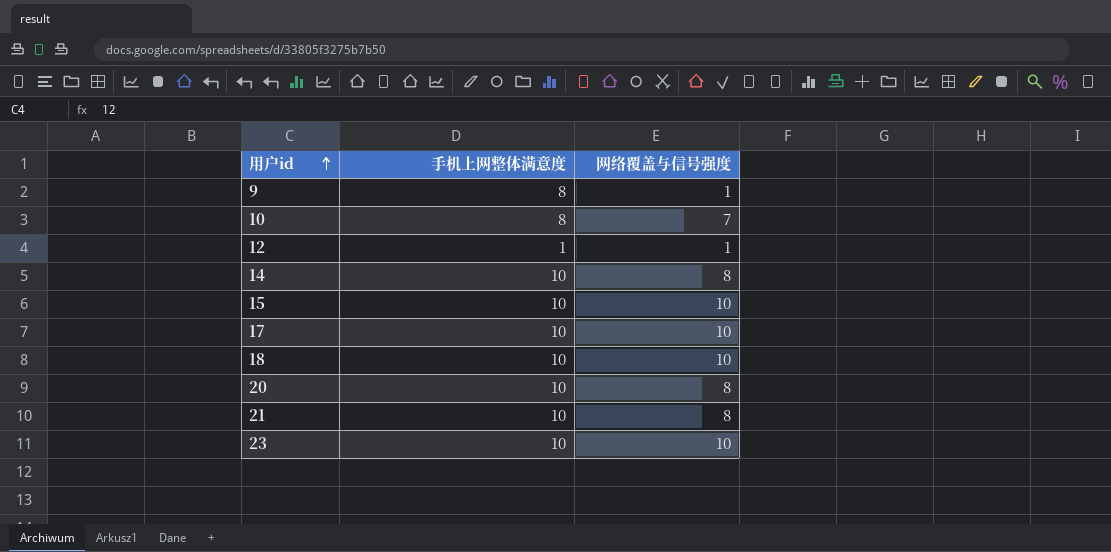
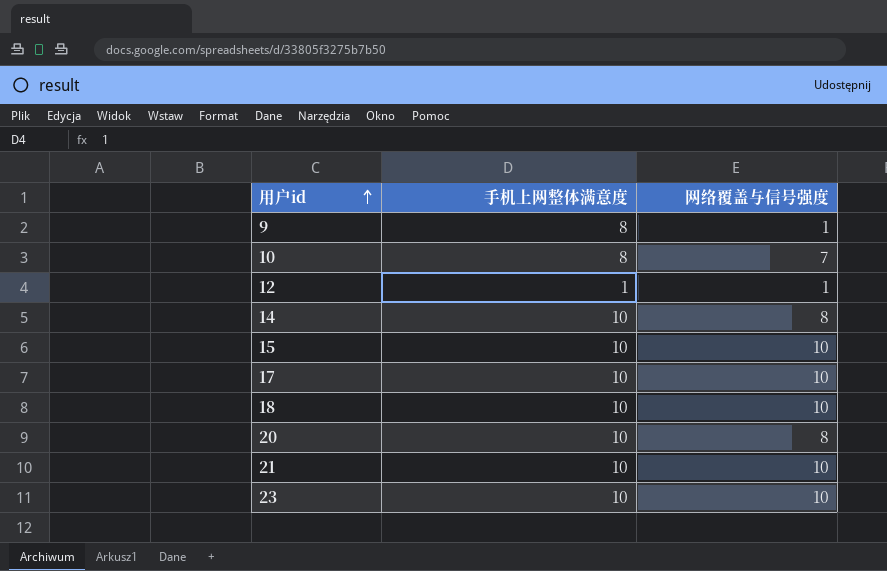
21 | 网络覆盖与信号强度: 8 -> 10

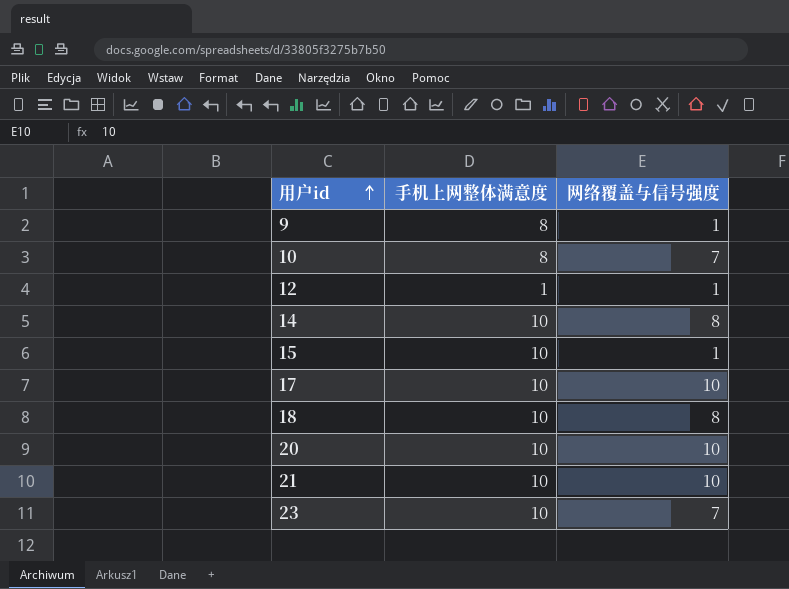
15 | 网络覆盖与信号强度: 10 -> 1
18 | 网络覆盖与信号强度: 10 -> 8
20 | 网络覆盖与信号强度: 8 -> 10
23 | 网络覆盖与信号强度: 10 -> 7

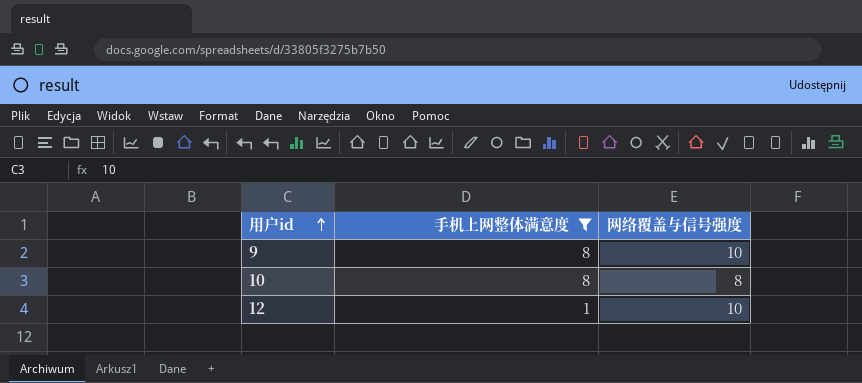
filter: none -> 手机上网整体满意度 != 10
9 | 网络覆盖与信号强度: 1 -> 10
10 | 网络覆盖与信号强度: 7 -> 8
12 | 网络覆盖与信号强度: 1 -> 10

